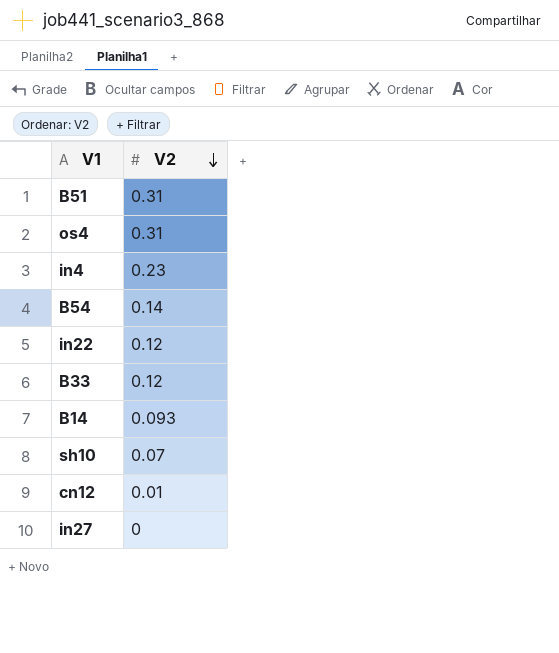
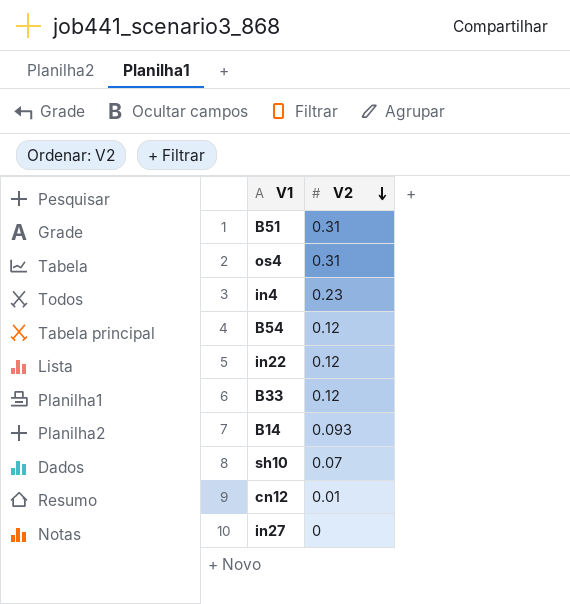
B54 | V2: 0.14 -> 0.12

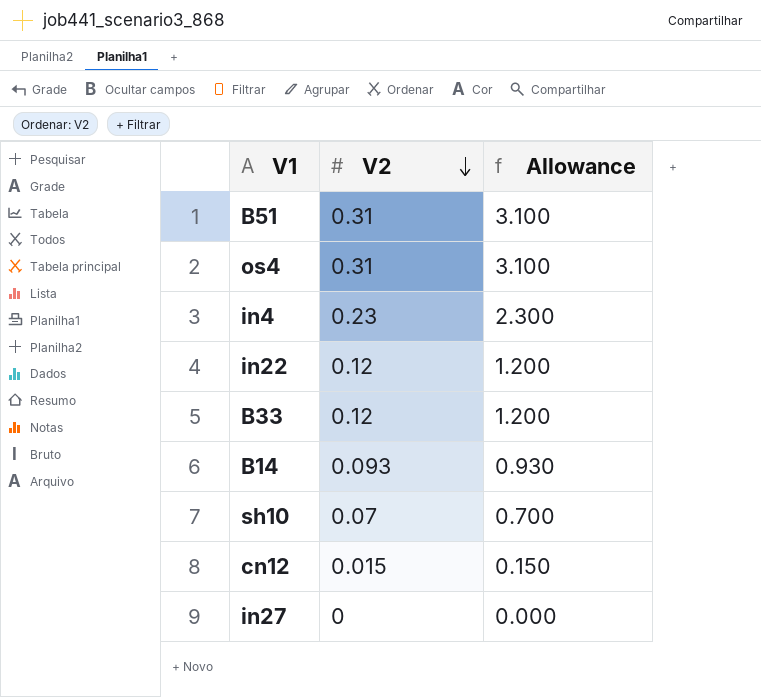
column Allowance | formula: none -> [V2] * 10
row B54: 0.12 -> none
cn12 | V2: 0.01 -> 0.015

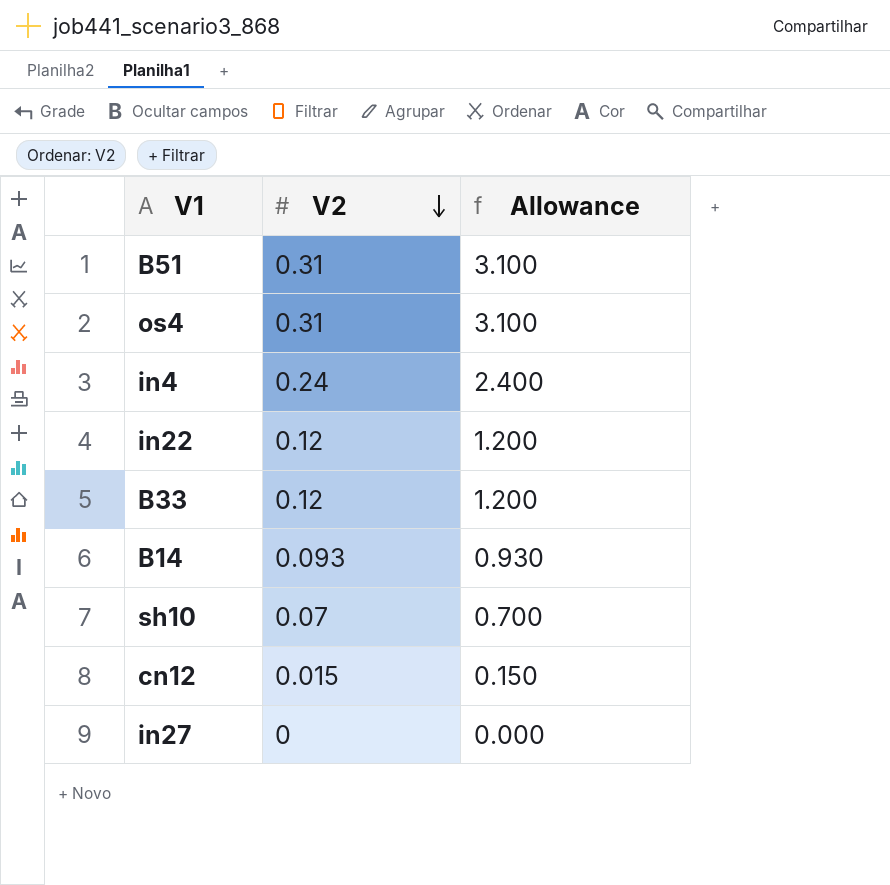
in4 | V2: 0.23 -> 0.24
in4 | Allowance: 2.300 -> 2.400

